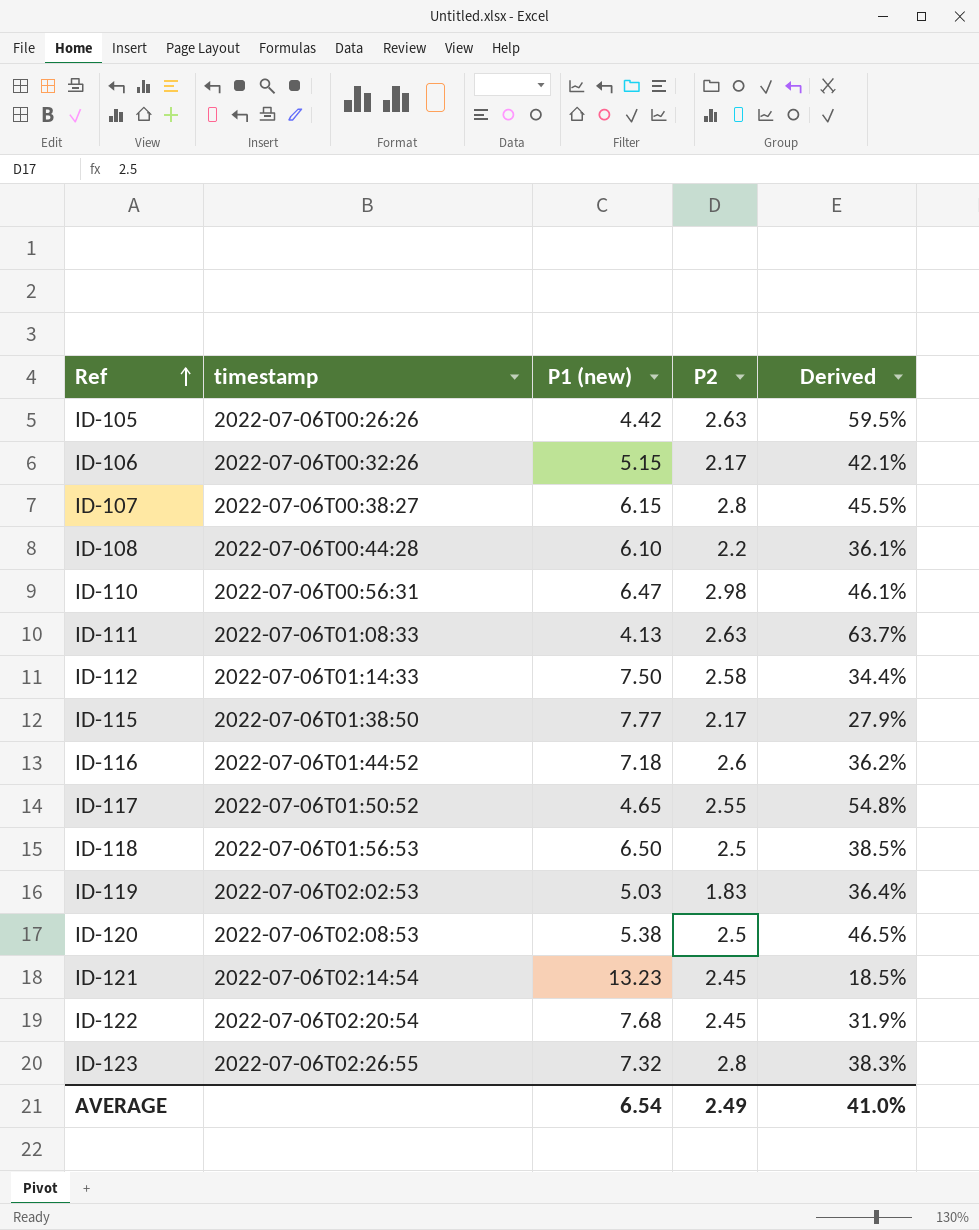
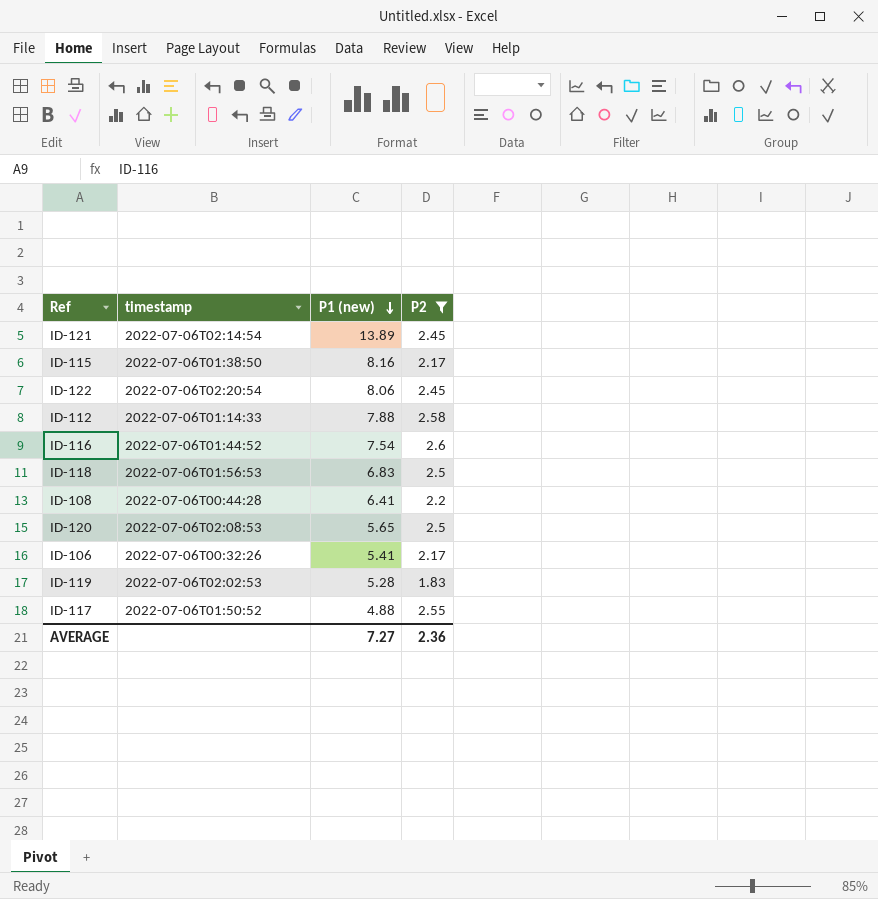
filter: none -> P2 <= 2.6
row order: Ref ascending -> P1 (new) descending
column Derived | formula: [P2] / [P1 (new)] -> none
ID-121 | P1 (new): 13.23 -> 13.89
ID-115 | P1 (new): 7.77 -> 8.16
ID-122 | P1 (new): 7.68 -> 8.06
ID-112 | P1 (new): 7.50 -> 7.88
ID-116 | P1 (new): 7.18 -> 7.54
ID-118 | P1 (new): 6.50 -> 6.83
ID-108 | P1 (new): 6.10 -> 6.41
ID-120 | P1 (new): 5.38 -> 5.65
ID-106 | P1 (new): 5.15 -> 5.41
ID-119 | P1 (new): 5.03 -> 5.28
ID-117 | P1 (new): 4.65 -> 4.88
AVERAGE | P1 (new): 6.54 -> 7.27
AVERAGE | P2: 2.49 -> 2.36

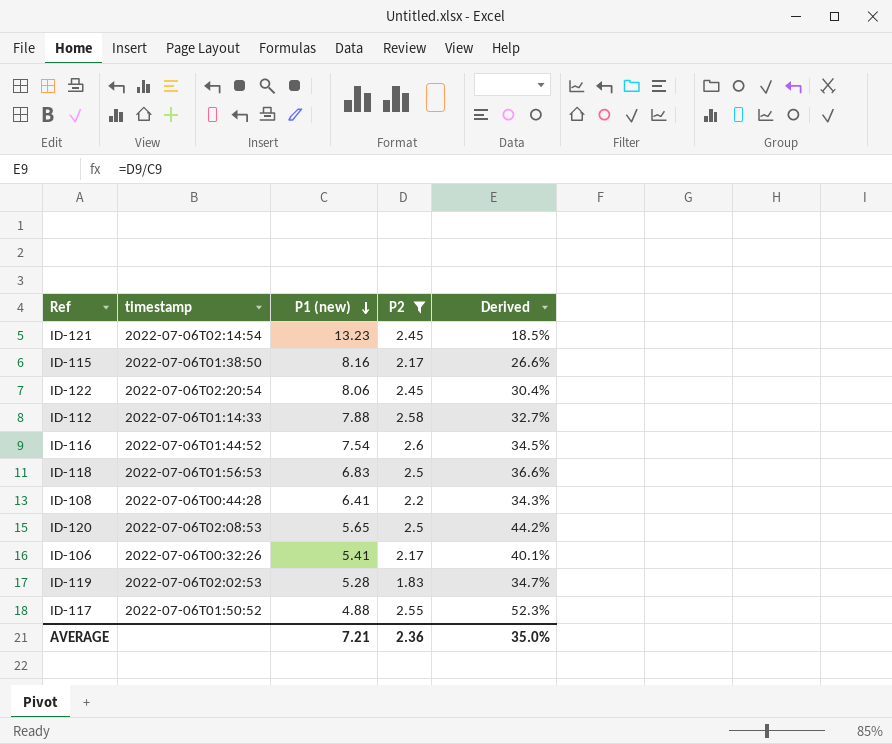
column Derived | formula: none -> [P2] / [P1 (new)]
ID-121 | P1 (new): 13.89 -> 13.23
AVERAGE | P1 (new): 7.27 -> 7.21

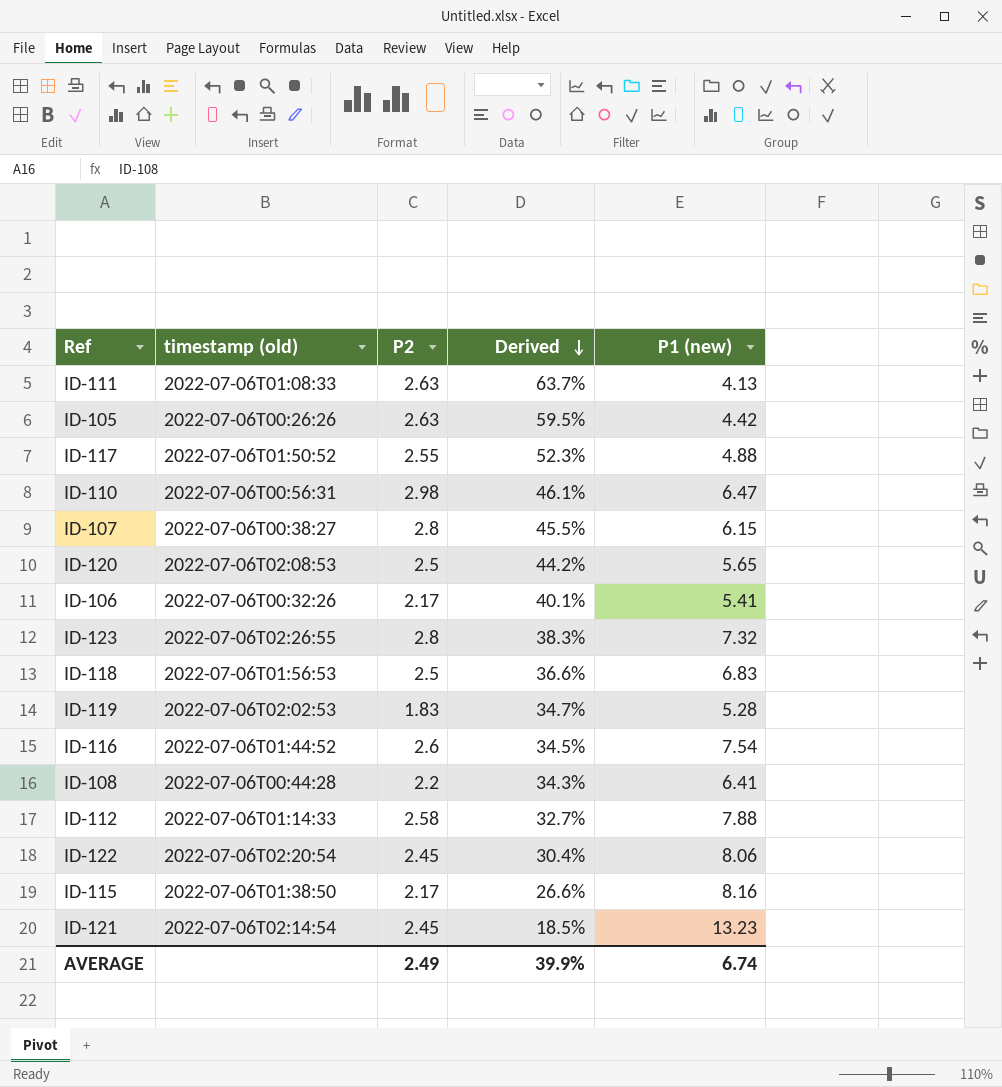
filter: P2 <= 2.6 -> none
row order: P1 (new) descending -> Derived descending
column name: timestamp -> timestamp (old)
column P1 (new) | position: 3 -> 5
AVERAGE | P2: 2.36 -> 2.49
AVERAGE | Derived: 35.0% -> 39.9%
AVERAGE | P1 (new): 7.21 -> 6.74

